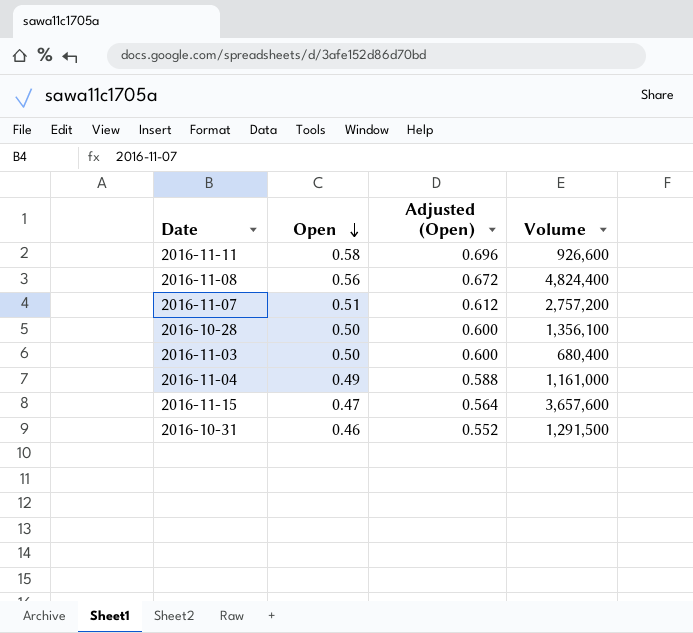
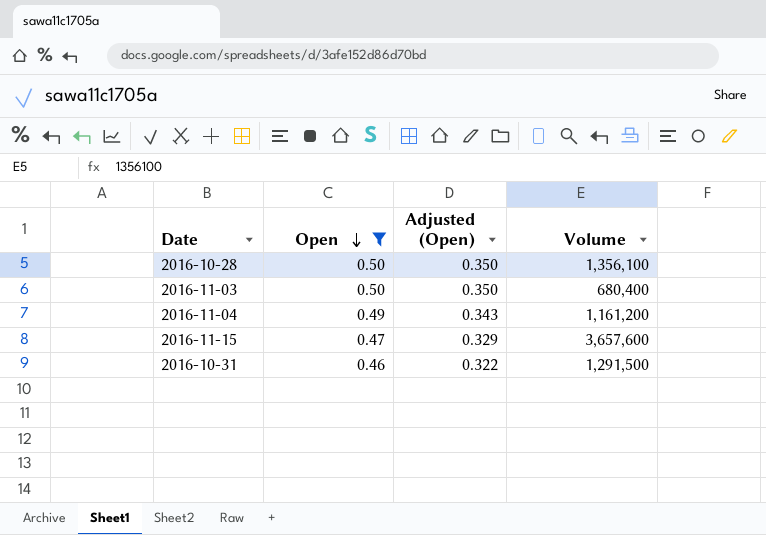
filter: none -> Open <= 0.50
column Adjusted (Open) | formula: [Open] * 1.2 -> [Open] * 0.7
2016-11-04 | Volume: 1,161,000 -> 1,161,200

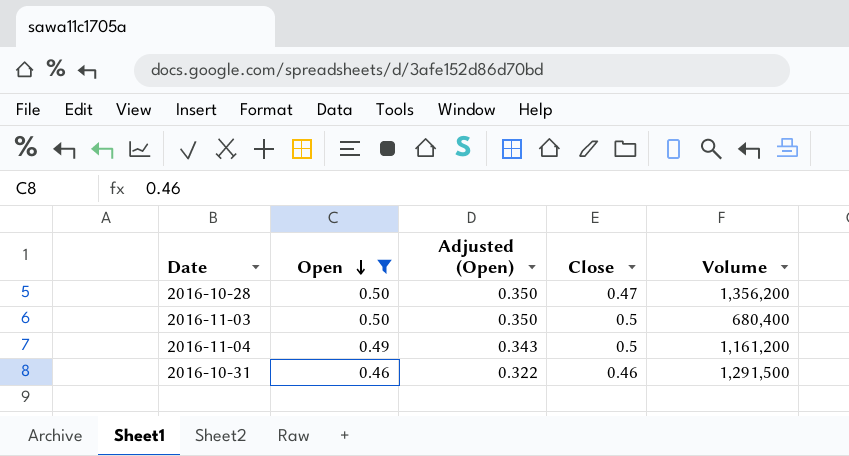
column Close | position: none -> 4
row 2016-11-15: 0.47 | 0.329 | 3,657,600 -> none
2016-10-28 | Volume: 1,356,100 -> 1,356,200

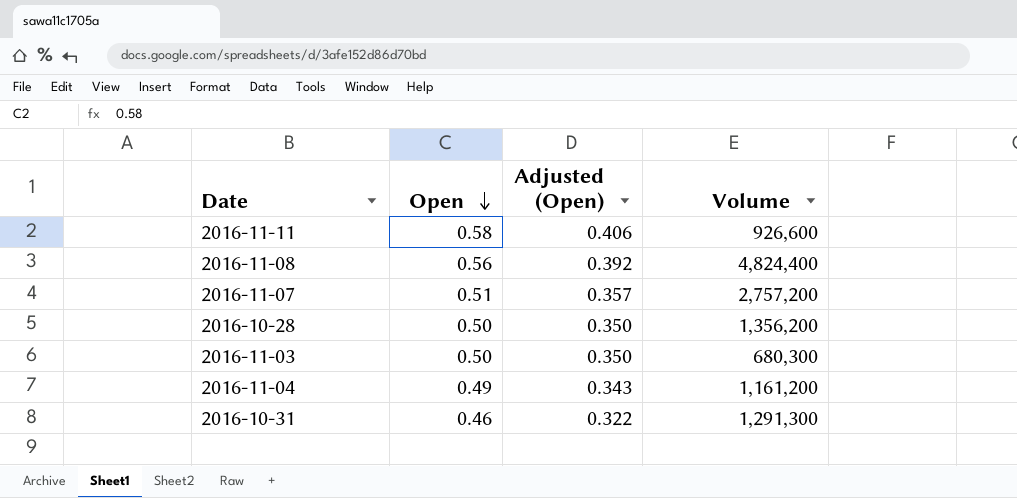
filter: Open <= 0.50 -> none
column Close | position: 4 -> none
2016-11-03 | Volume: 680,400 -> 680,300
2016-10-31 | Volume: 1,291,500 -> 1,291,300

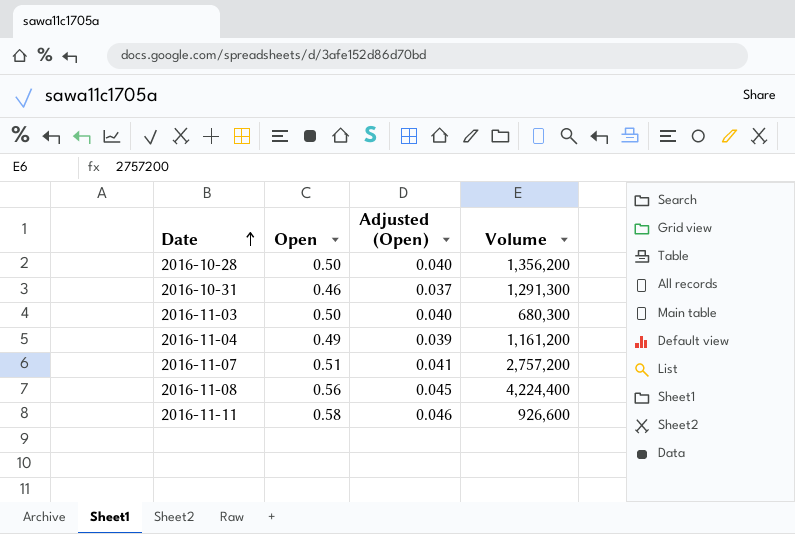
row order: Open descending -> Date ascending
column Adjusted (Open) | formula: [Open] * 0.7 -> [Open] * 0.08
2016-11-08 | Volume: 4,824,400 -> 4,224,400

